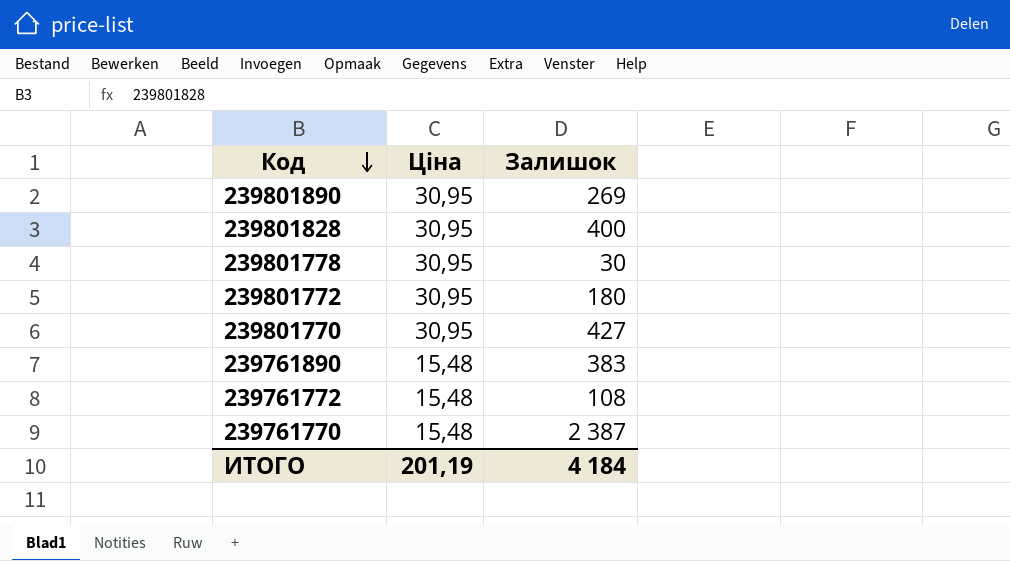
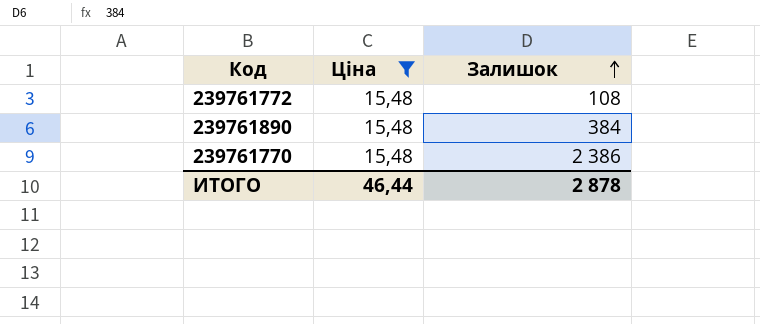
filter: none -> Ціна = 15,48
row order: Код descending -> Залишок ascending
239761890 | Залишок: 383 -> 384
239761770 | Залишок: 2 387 -> 2 386
ИТОГО | Ціна: 201,19 -> 46,44
ИТОГО | Залишок: 4 184 -> 2 878

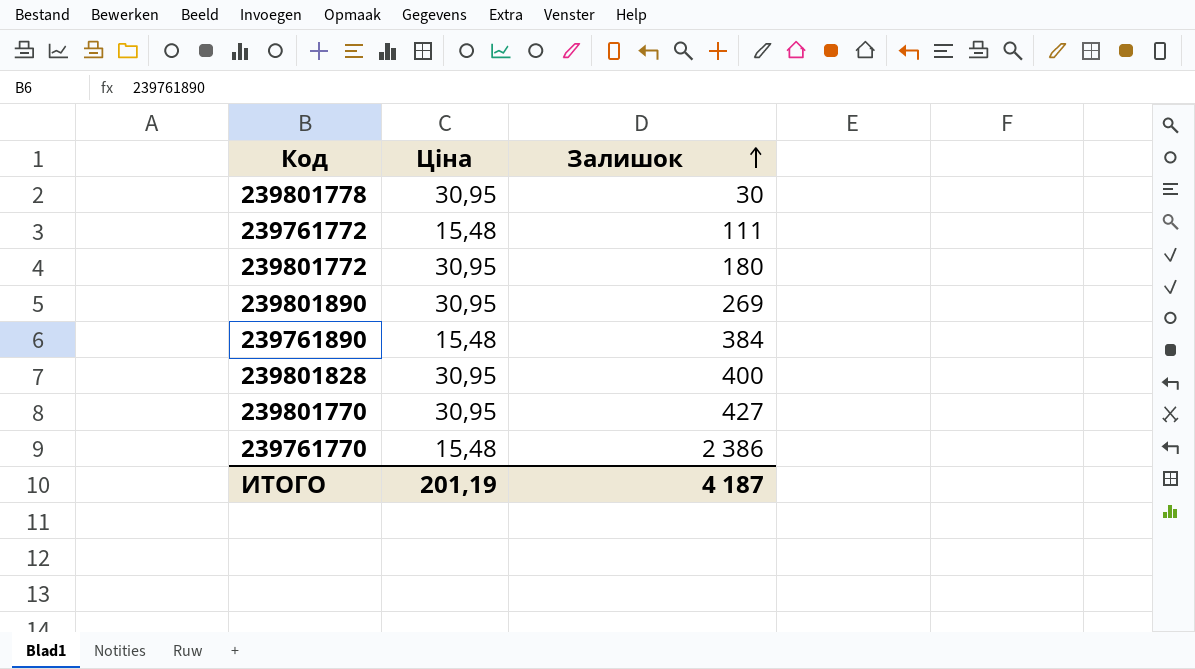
filter: Ціна = 15,48 -> none
239761772 | Залишок: 108 -> 111
ИТОГО | Ціна: 46,44 -> 201,19
ИТОГО | Залишок: 2 878 -> 4 187

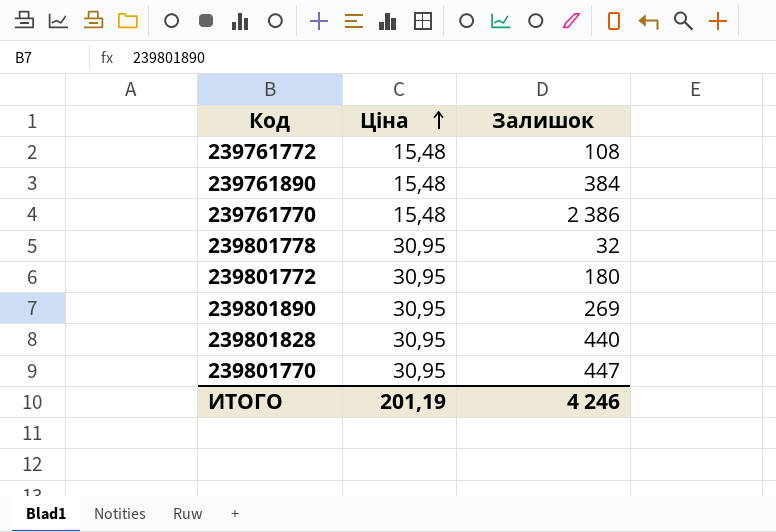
row order: Залишок ascending -> Ціна ascending
239761772 | Залишок: 111 -> 108
239801778 | Залишок: 30 -> 32
239801828 | Залишок: 400 -> 440
239801770 | Залишок: 427 -> 447
ИТОГО | Залишок: 4 187 -> 4 246

